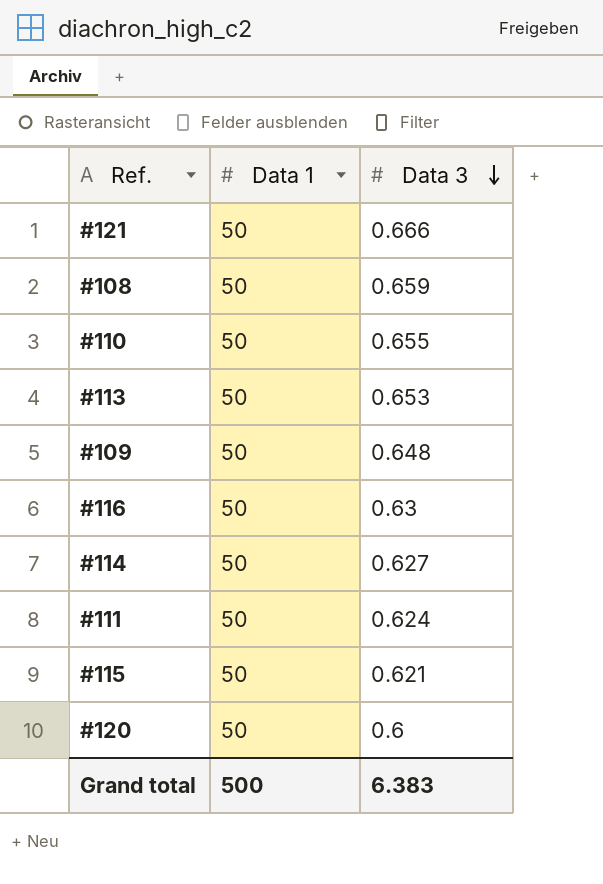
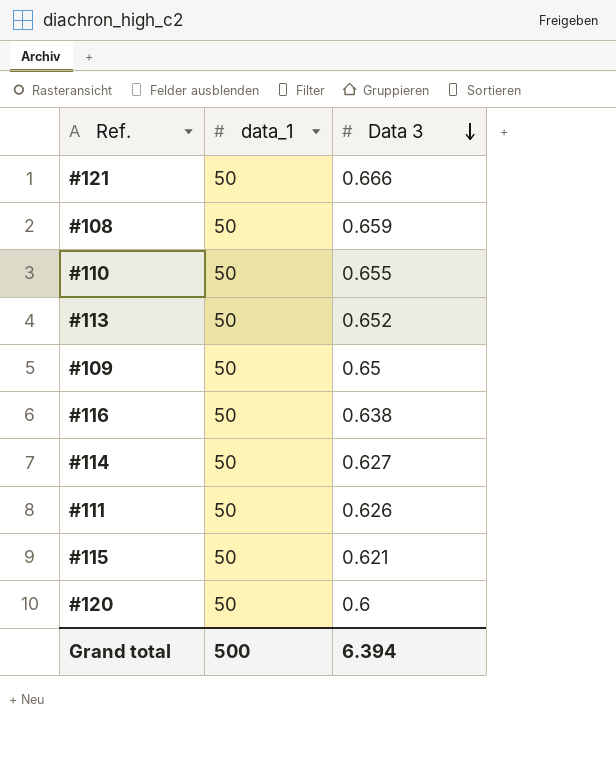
column name: Data 1 -> data_1
#113 | Data 3: 0.653 -> 0.652
#109 | Data 3: 0.648 -> 0.65
#116 | Data 3: 0.63 -> 0.638
#111 | Data 3: 0.624 -> 0.626
Grand total | Data 3: 6.383 -> 6.394

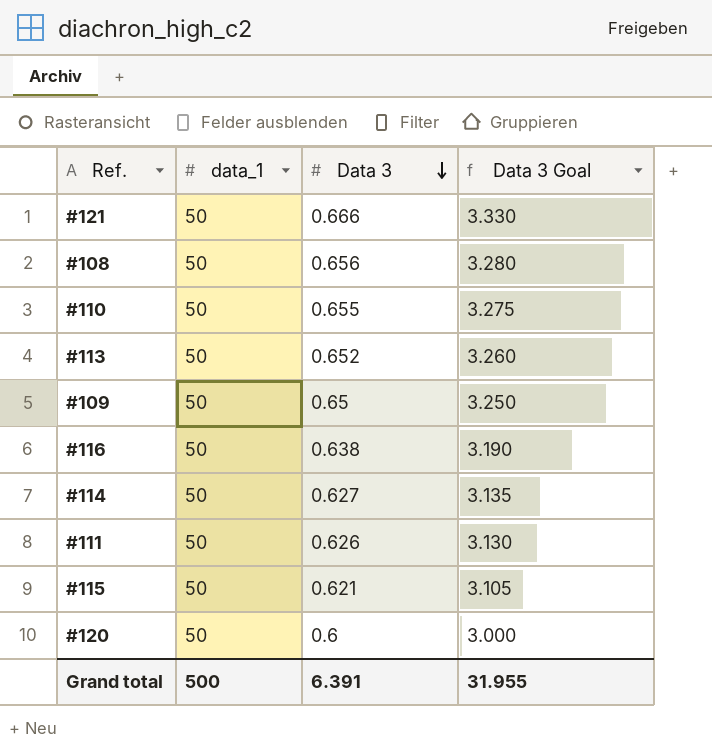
column Data 3 Goal | formula: none -> [Data 3] * 5
#108 | Data 3: 0.659 -> 0.656
Grand total | Data 3: 6.394 -> 6.391

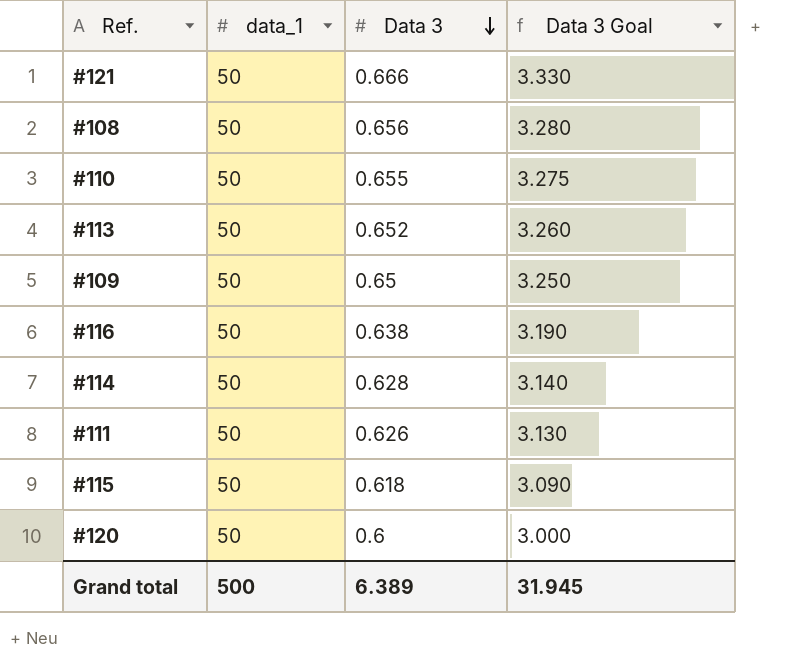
#114 | Data 3: 0.627 -> 0.628
#114 | Data 3 Goal: 3.135 -> 3.140
#115 | Data 3: 0.621 -> 0.618
#115 | Data 3 Goal: 3.105 -> 3.090
Grand total | Data 3: 6.391 -> 6.389
Grand total | Data 3 Goal: 31.955 -> 31.945

